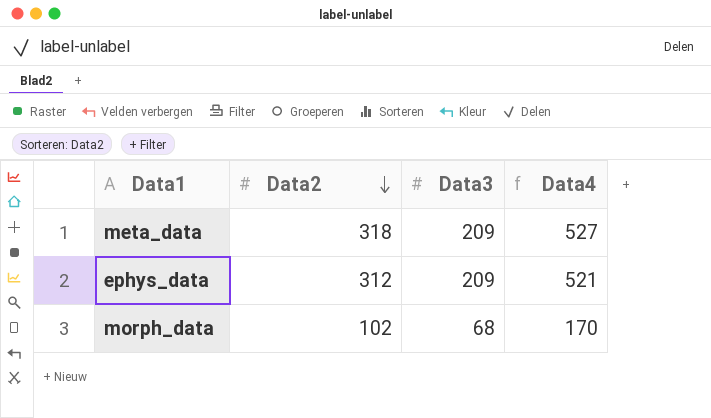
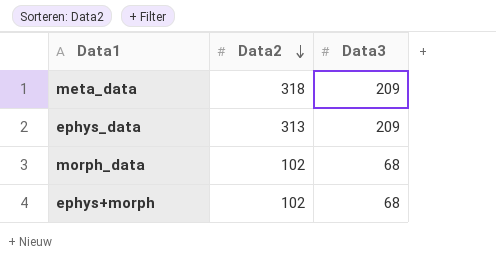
column Data4 | formula: [Data2] + [Data3] -> none
ephys_data | Data2: 312 -> 313
row ephys+morph: none -> 102 | 68

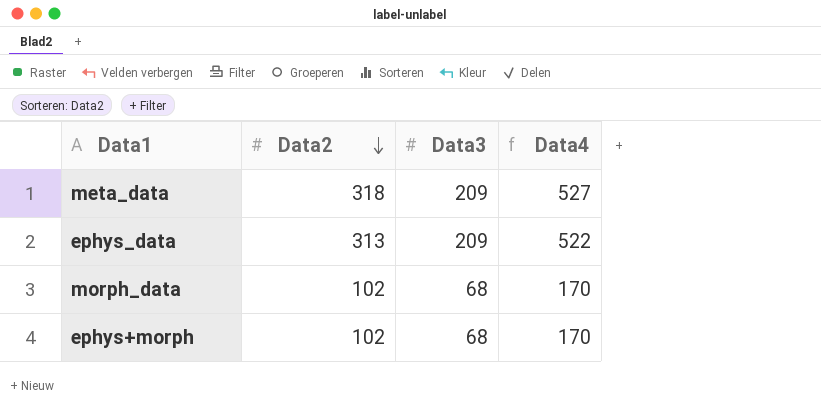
column Data4 | formula: none -> [Data2] + [Data3]

